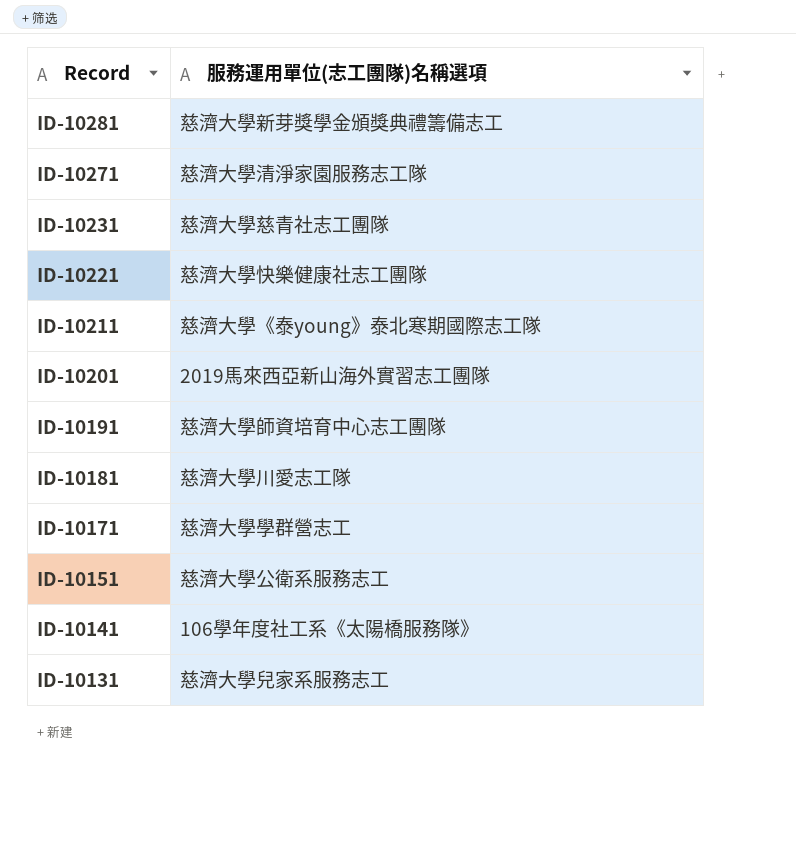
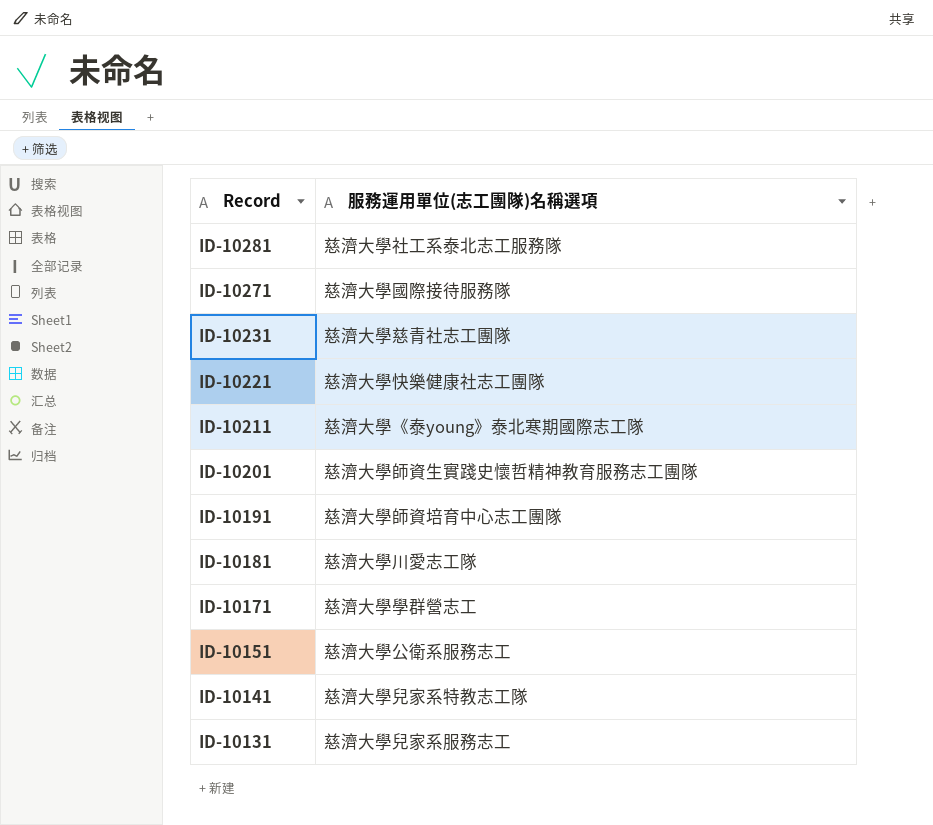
ID-10281 | 服務運用單位(志工團隊)名稱選項: 慈濟大學新芽獎學金頒獎典禮籌備志工 -> 慈濟大學社工系泰北志工服務隊
ID-10271 | 服務運用單位(志工團隊)名稱選項: 慈濟大學清淨家園服務志工隊 -> 慈濟大學國際接待服務隊
ID-10201 | 服務運用單位(志工團隊)名稱選項: 2019馬來西亞新山海外實習志工團隊 -> 慈濟大學師資生實踐史懷哲精神教育服務志工團隊
ID-10141 | 服務運用單位(志工團隊)名稱選項: 106學年度社工系《太陽橋服務隊》 -> 慈濟大學兒家系特教志工隊

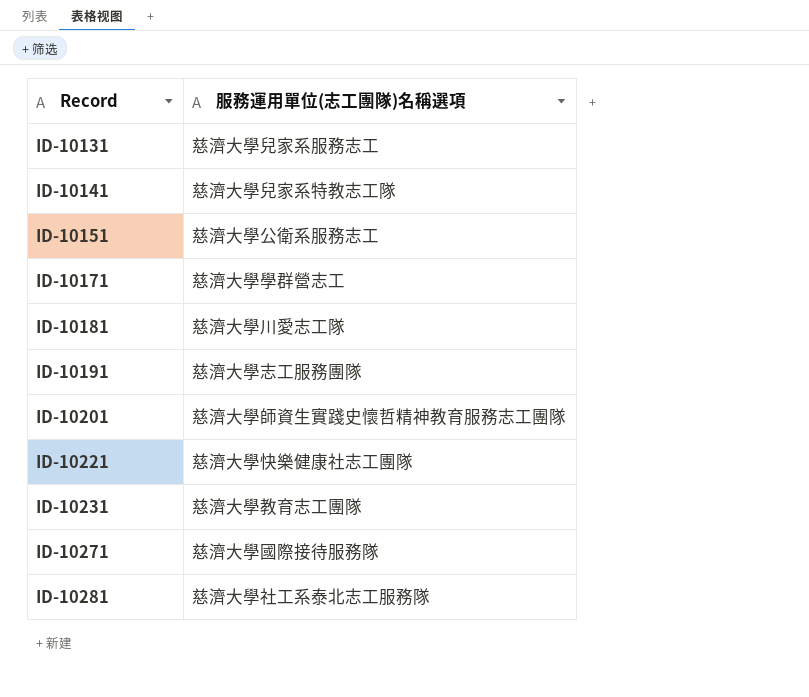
row order: Record descending -> Record ascending
row ID-10211: 慈濟大學《泰young》泰北寒期國際志工隊 -> none
ID-10191 | 服務運用單位(志工團隊)名稱選項: 慈濟大學師資培育中心志工團隊 -> 慈濟大學志工服務團隊
ID-10231 | 服務運用單位(志工團隊)名稱選項: 慈濟大學慈青社志工團隊 -> 慈濟大學教育志工團隊

